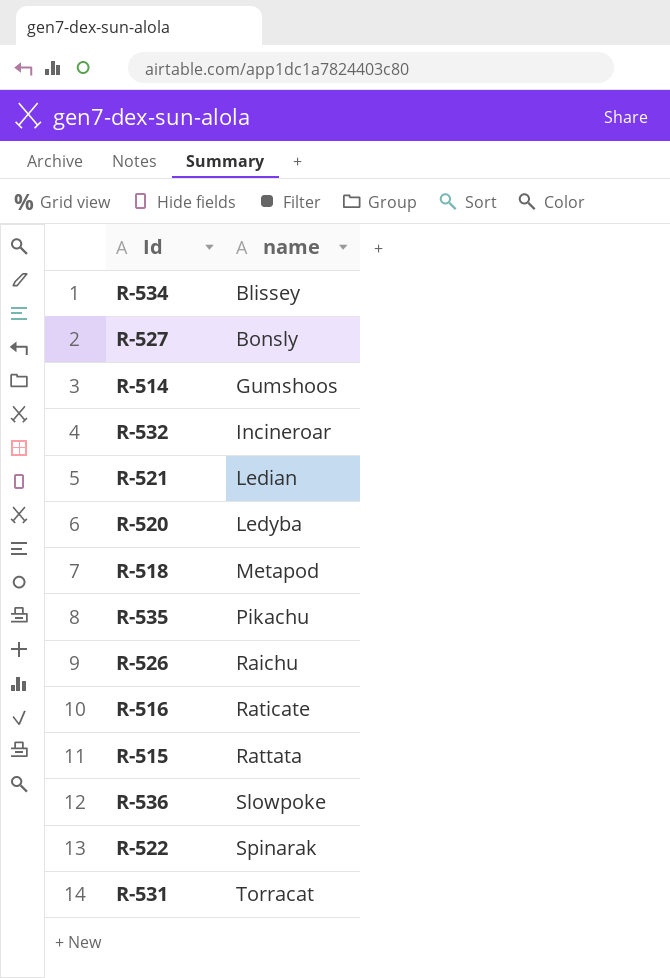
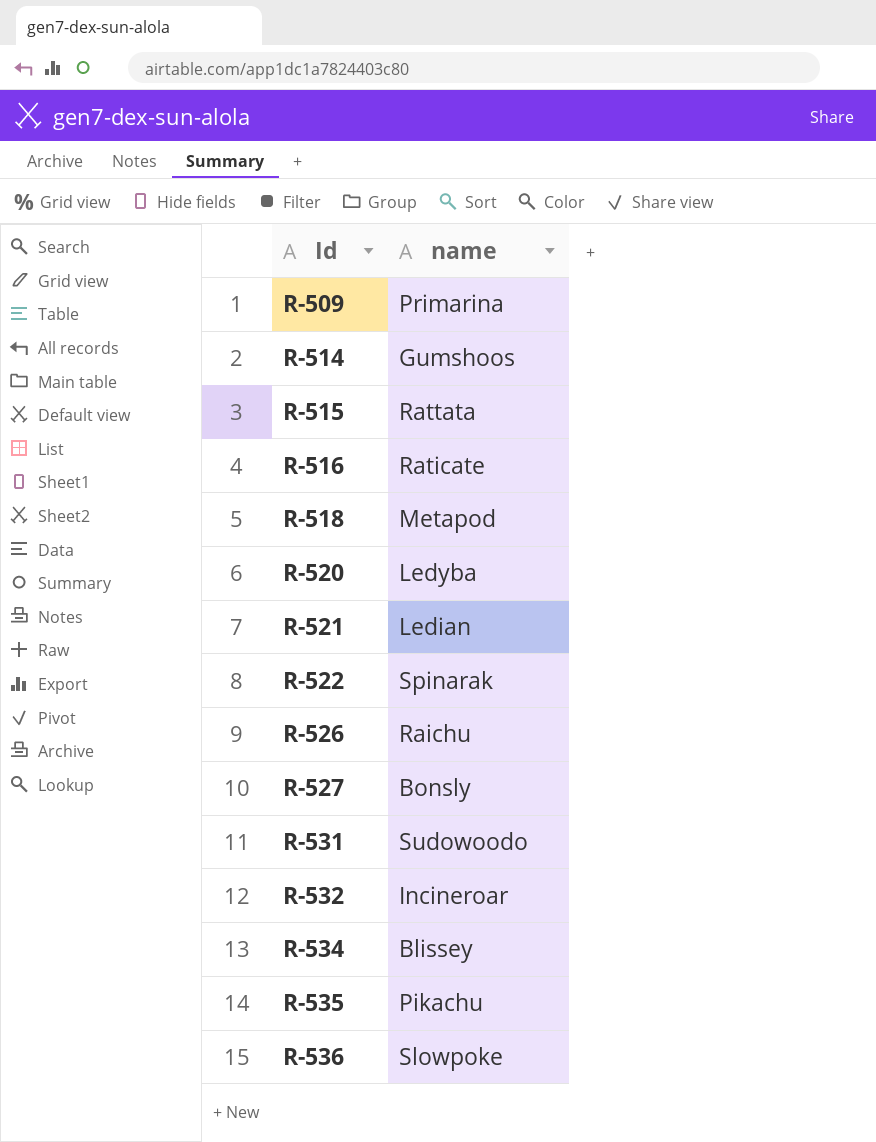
row order: name ascending -> Id ascending
row R-509: none -> Primarina
R-531 | name: Torracat -> Sudowoodo

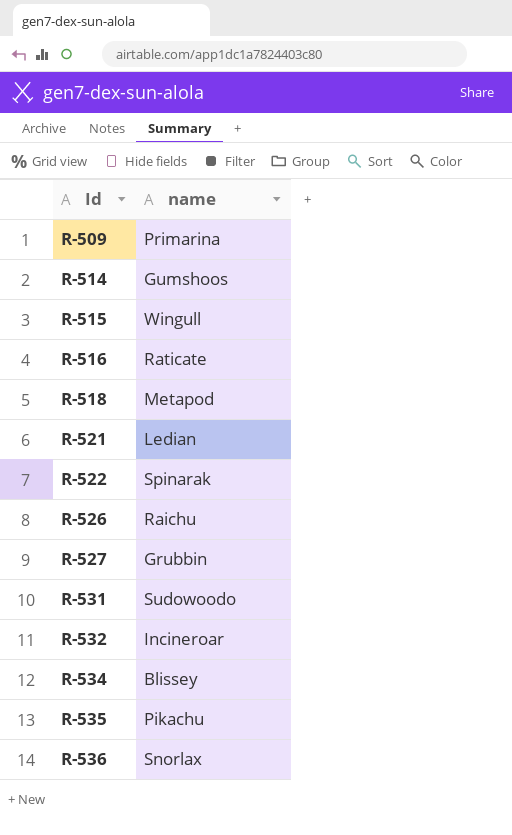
row R-520: Ledyba -> none
R-515 | name: Rattata -> Wingull
R-527 | name: Bonsly -> Grubbin
R-536 | name: Slowpoke -> Snorlax

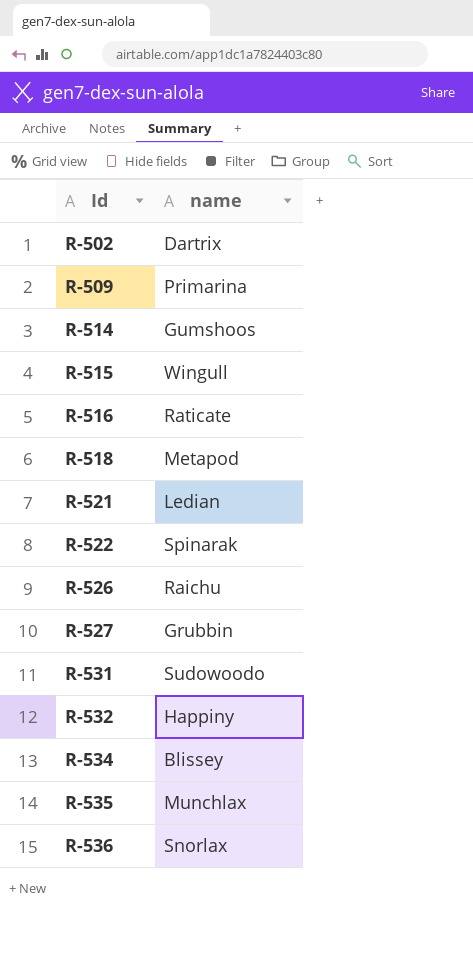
row R-502: none -> Dartrix
R-532 | name: Incineroar -> Happiny
R-535 | name: Pikachu -> Munchlax

